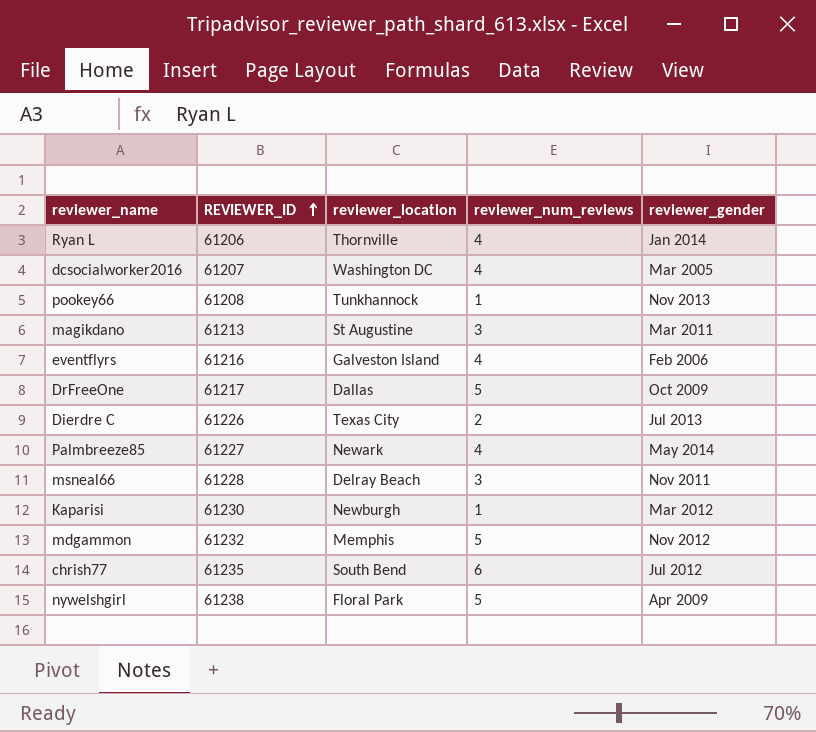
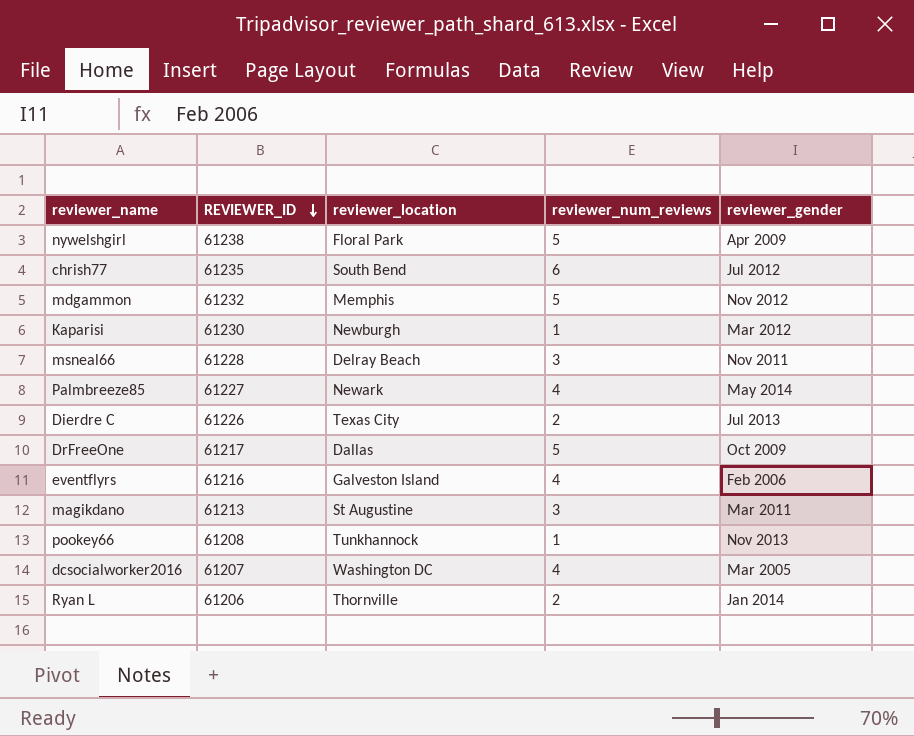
row order: REVIEWER_ID ascending -> REVIEWER_ID descending
Ryan L | reviewer_num_reviews: 4 -> 2

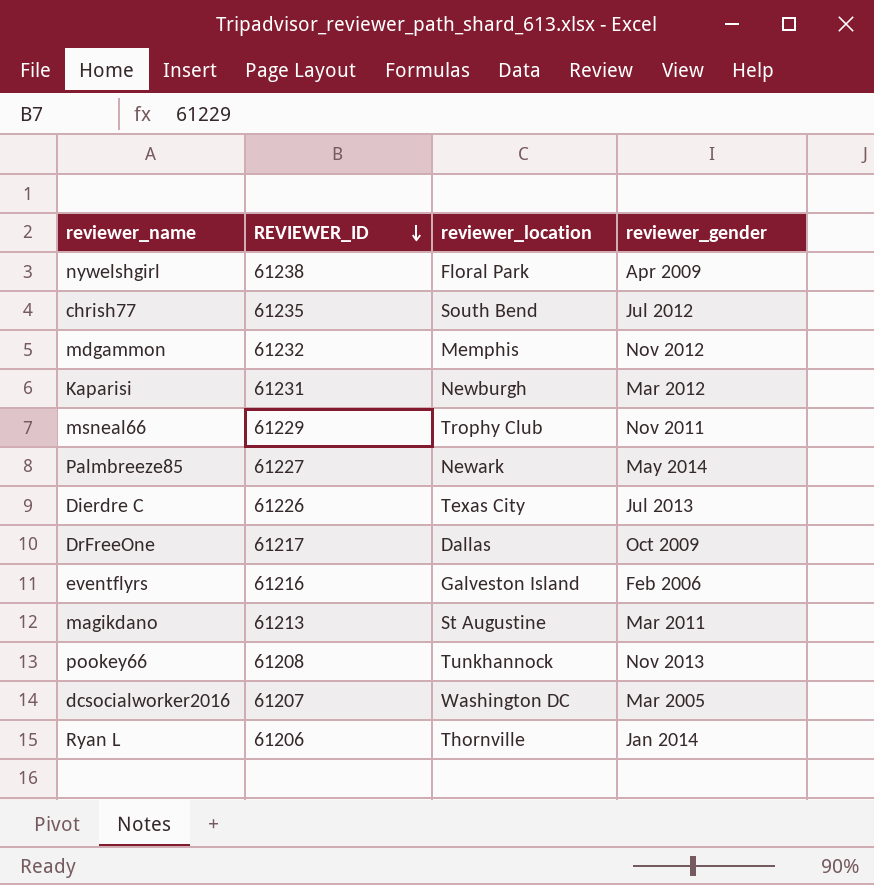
column reviewer_num_reviews | position: 4 -> none
Kaparisi | REVIEWER_ID: 61230 -> 61231
msneal66 | REVIEWER_ID: 61228 -> 61229
msneal66 | reviewer_location: Delray Beach -> Trophy Club

